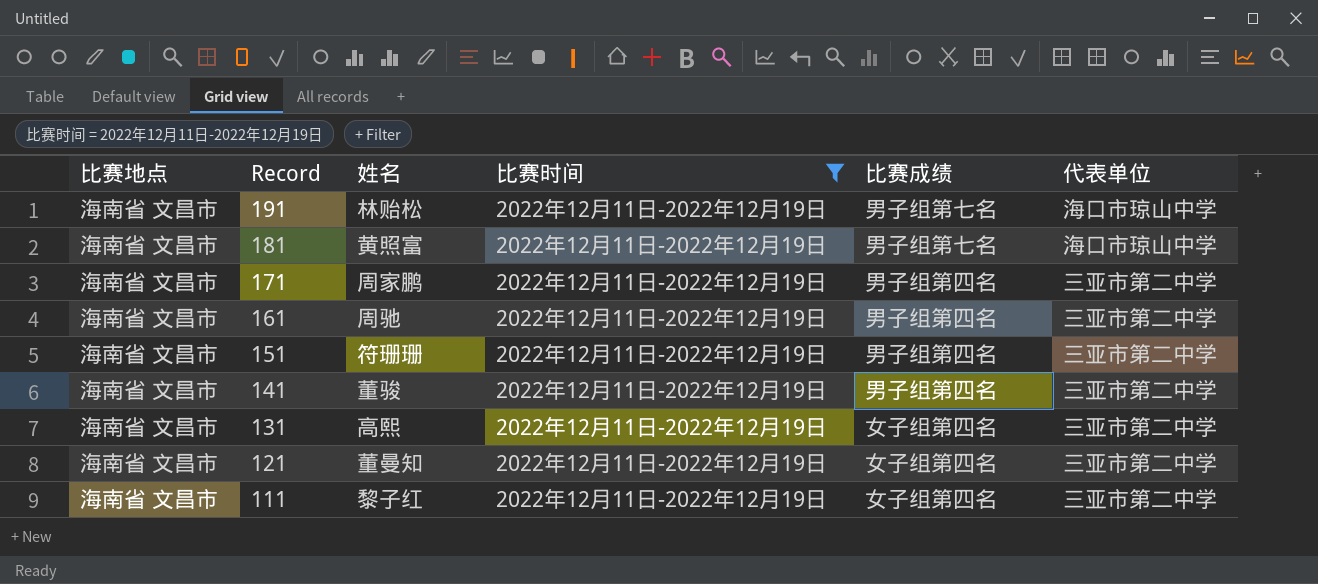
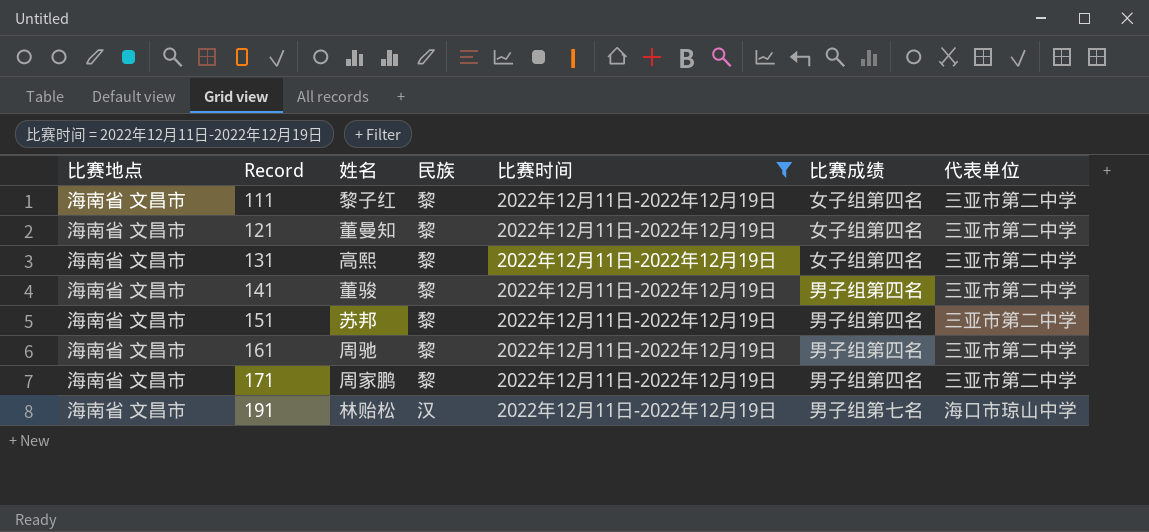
row order: Record descending -> Record ascending
column 民族 | position: none -> 4
row 181: 海南省 文昌市 | 黄照富 | 2022年12月11日-2022年12月19日 | 男子组第七名 | 海口市琼山中学 -> none
151 | 姓名: 符珊珊 -> 苏邦

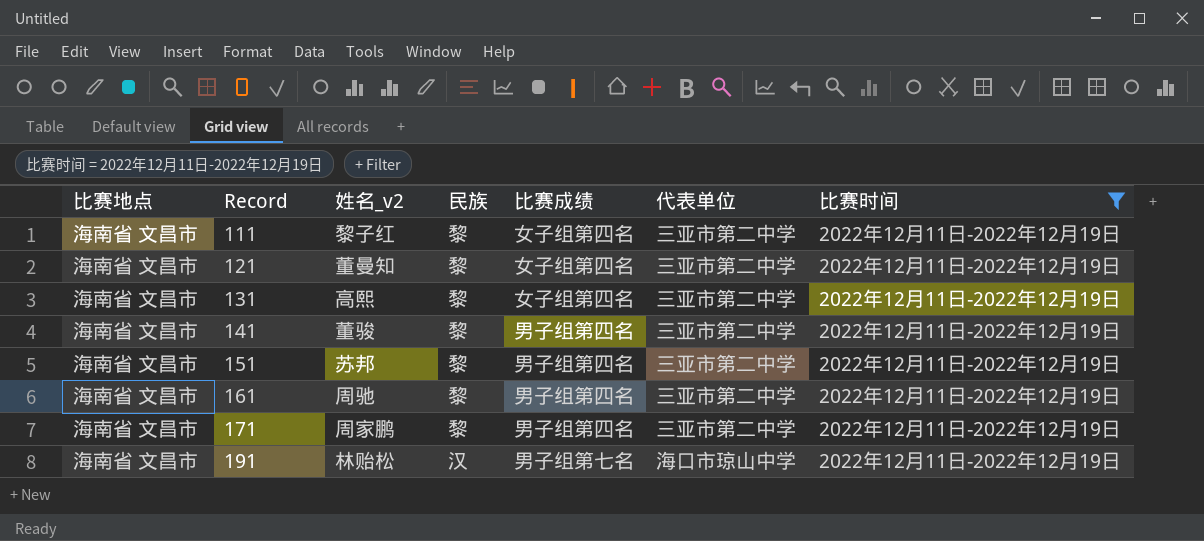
column name: 姓名 -> 姓名_v2
column 比赛时间 | position: 5 -> 7

